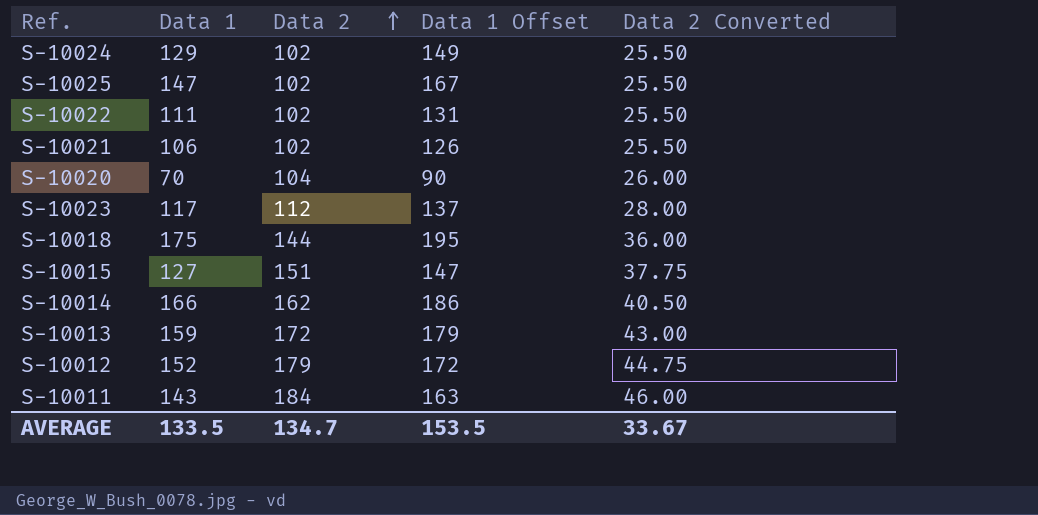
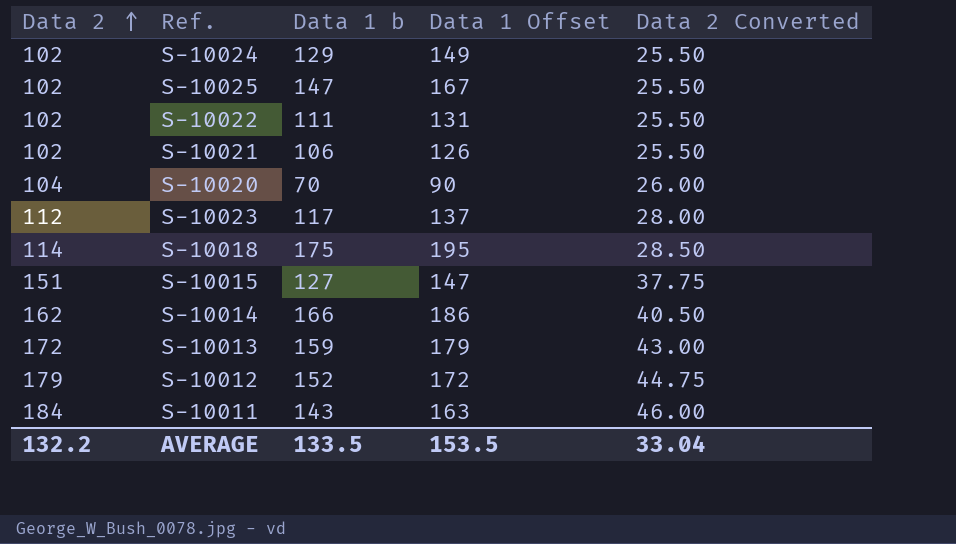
column Data 2 | position: 3 -> 1
column name: Data 1 -> Data 1 b
S-10018 | Data 2: 144 -> 114
S-10018 | Data 2 Converted: 36.00 -> 28.50
AVERAGE | Data 2: 134.7 -> 132.2
AVERAGE | Data 2 Converted: 33.67 -> 33.04

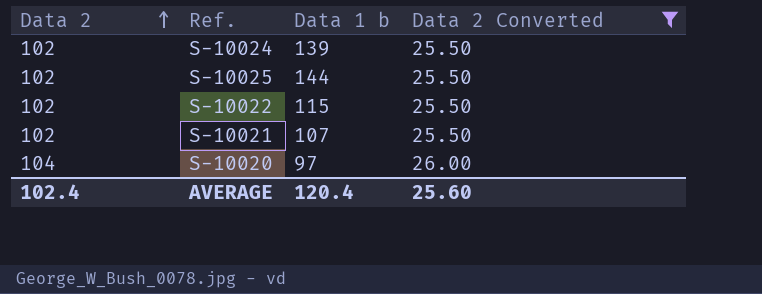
filter: none -> Data 2 Converted <= 26.00
column Data 1 Offset | formula: [Data 1 b] + 20 -> none
S-10024 | Data 1 b: 129 -> 139
S-10025 | Data 1 b: 147 -> 144
S-10022 | Data 1 b: 111 -> 115
S-10021 | Data 1 b: 106 -> 107
S-10020 | Data 1 b: 70 -> 97
AVERAGE | Data 2: 132.2 -> 102.4
AVERAGE | Data 1 b: 133.5 -> 120.4
AVERAGE | Data 2 Converted: 33.04 -> 25.60

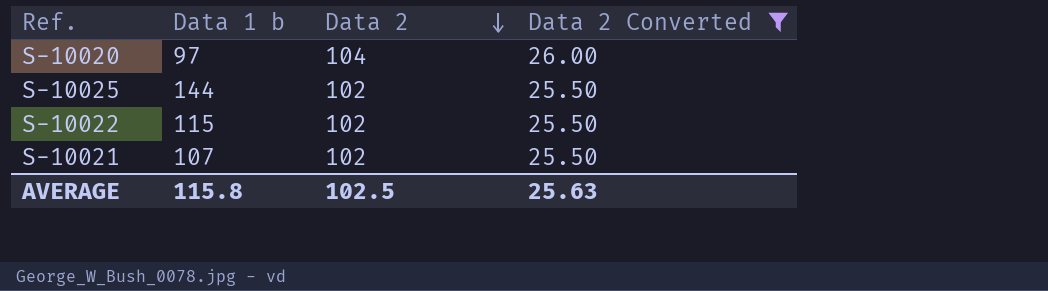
row order: Data 2 ascending -> Data 2 descending
column Data 2 | position: 1 -> 3
row S-10024: 102 | 139 | 25.50 -> none
AVERAGE | Data 1 b: 120.4 -> 115.8
AVERAGE | Data 2: 102.4 -> 102.5
AVERAGE | Data 2 Converted: 25.60 -> 25.63

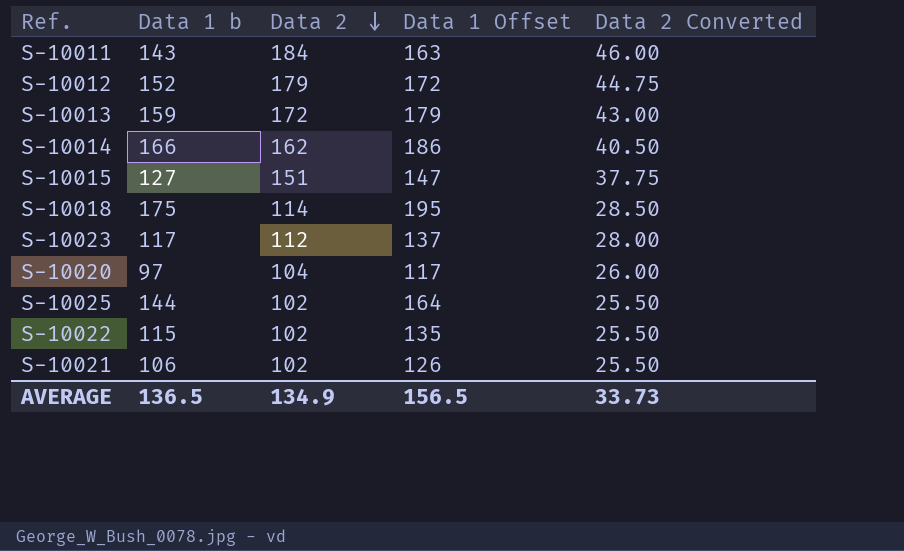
filter: Data 2 Converted <= 26.00 -> none
column Data 1 Offset | formula: none -> [Data 1 b] + 20
S-10021 | Data 1 b: 107 -> 106
AVERAGE | Data 1 b: 115.8 -> 136.5
AVERAGE | Data 2: 102.5 -> 134.9
AVERAGE | Data 2 Converted: 25.63 -> 33.73

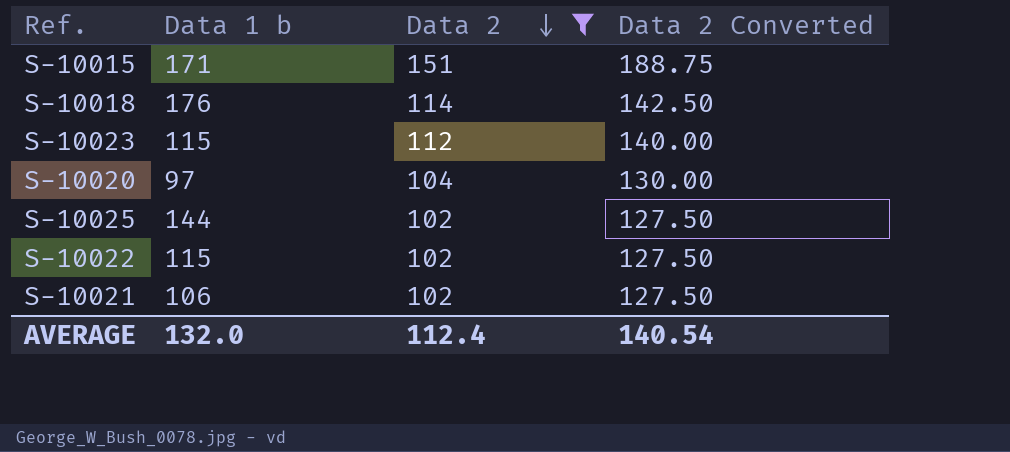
filter: none -> Data 2 <= 151
column Data 1 Offset | formula: [Data 1 b] + 20 -> none
column Data 2 Converted | formula: [Data 2] * 0.25 -> [Data 2] * 1.25
S-10015 | Data 1 b: 127 -> 171
S-10018 | Data 1 b: 175 -> 176
S-10023 | Data 1 b: 117 -> 115
AVERAGE | Data 1 b: 136.5 -> 132.0
AVERAGE | Data 2: 134.9 -> 112.4
AVERAGE | Data 2 Converted: 33.73 -> 140.54

